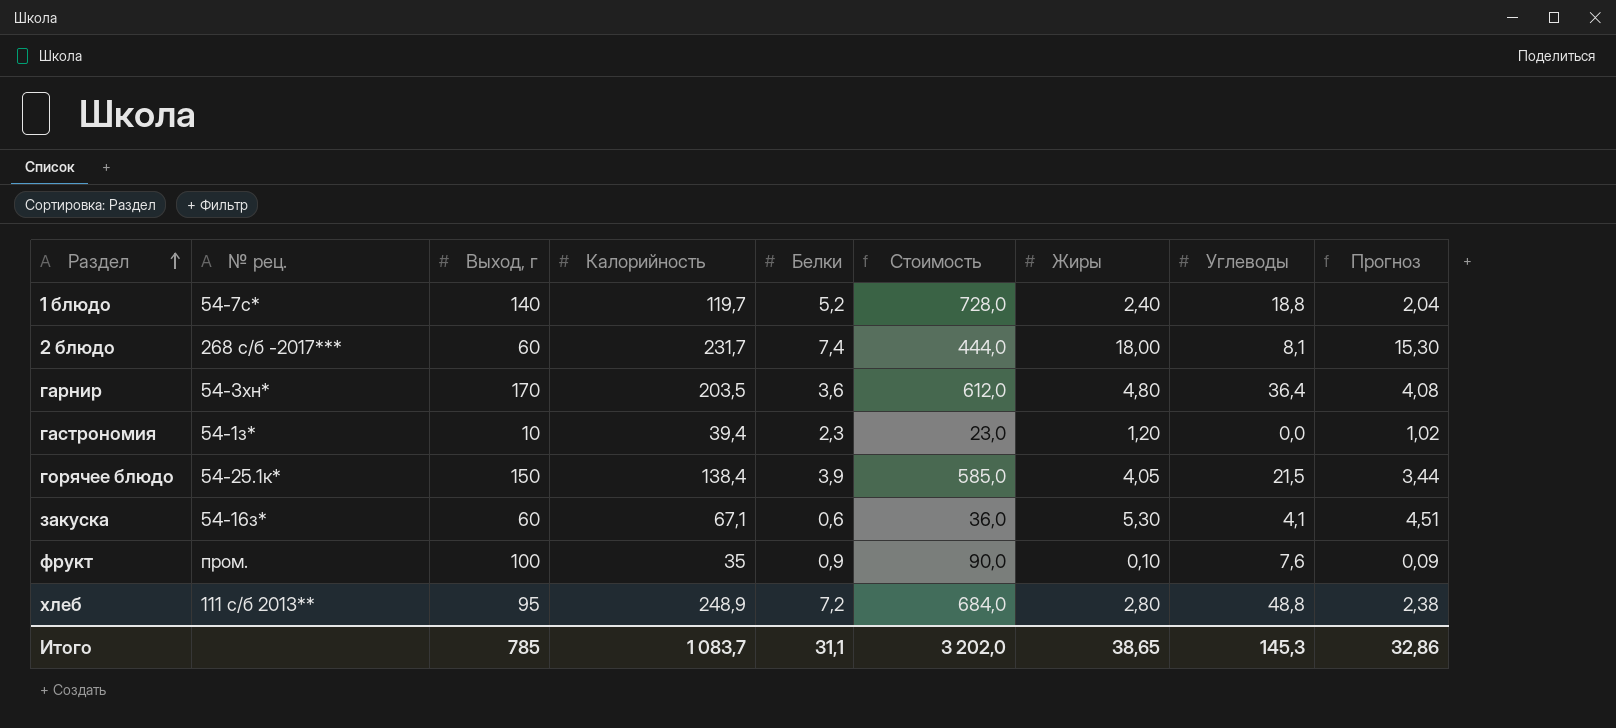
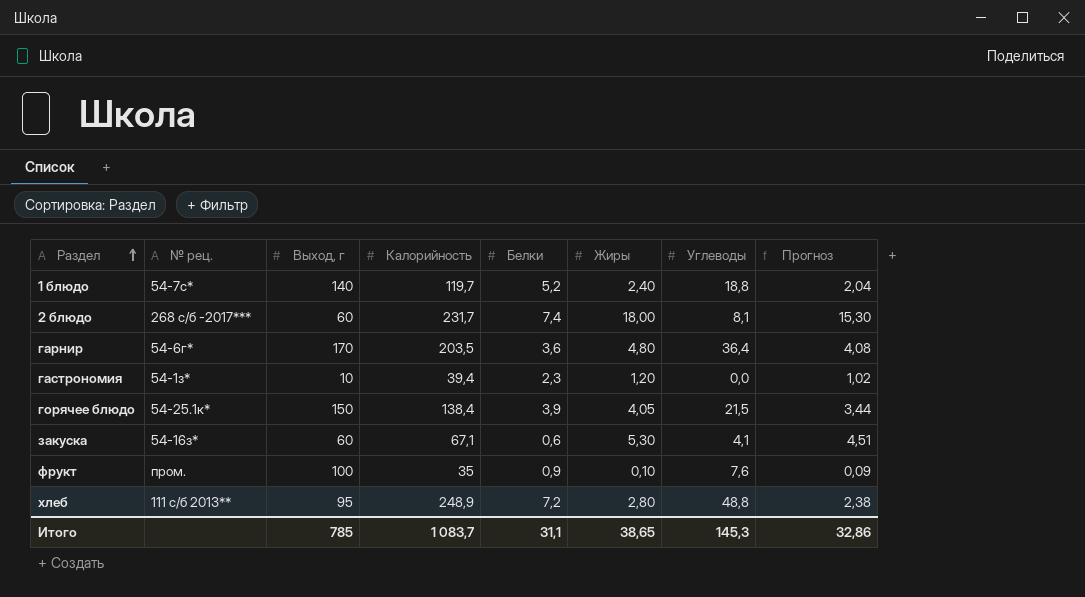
column Стоимость | formula: [Выход, г] * [Белки] -> none
гарнир | № рец.: 54-3хн* -> 54-6г*

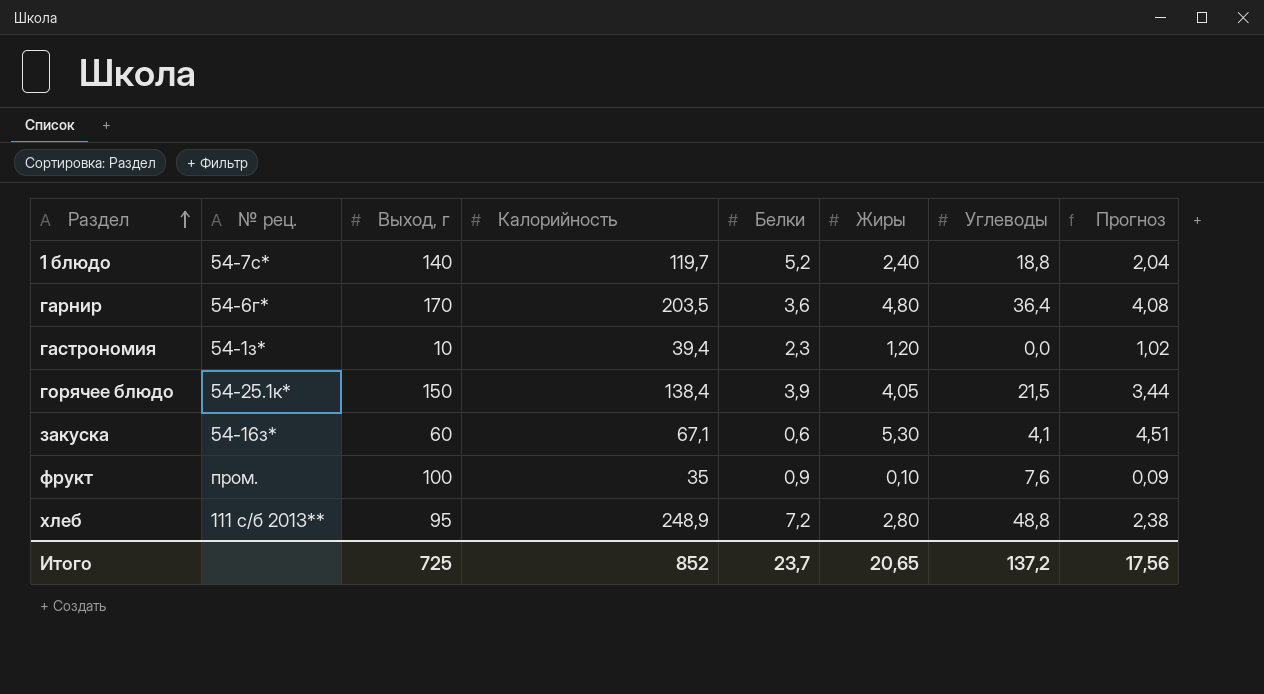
row 2 блюдо: 268 с/б -2017*** | 60 | 231,7 | 7,4 | 18,00 | 8,1 | 15,30 -> none
Итого | Выход, г: 785 -> 725
Итого | Калорийность: 1 083,7 -> 852
Итого | Белки: 31,1 -> 23,7
Итого | Жиры: 38,65 -> 20,65
Итого | Углеводы: 145,3 -> 137,2
Итого | Прогноз: 32,86 -> 17,56

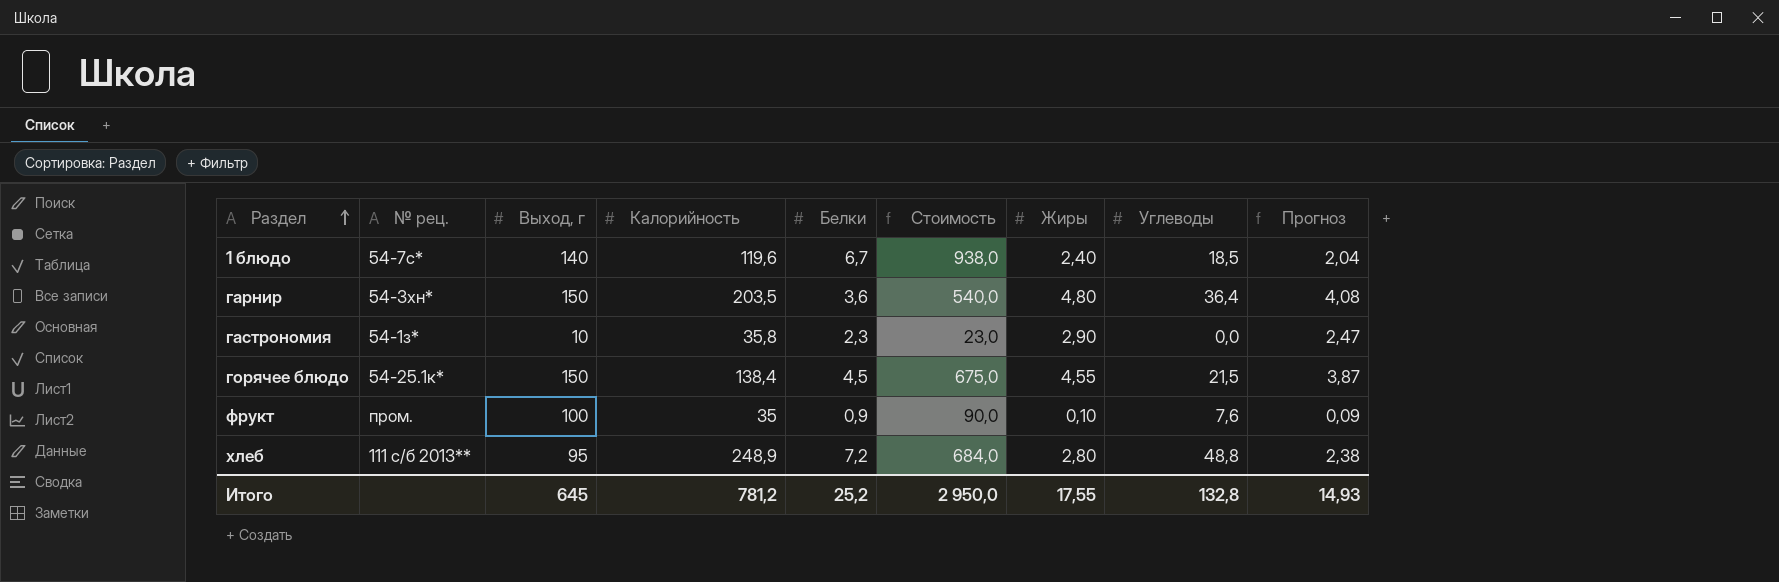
column Стоимость | formula: none -> [Выход, г] * [Белки]
row закуска: 54-16з* | 60 | 67,1 | 0,6 | 5,30 | 4,1 | 4,51 -> none
1 блюдо | Калорийность: 119,7 -> 119,6
1 блюдо | Белки: 5,2 -> 6,7
1 блюдо | Углеводы: 18,8 -> 18,5
гарнир | № рец.: 54-6г* -> 54-3хн*
гарнир | Выход, г: 170 -> 150
гастрономия | Калорийность: 39,4 -> 35,8
гастрономия | Жиры: 1,20 -> 2,90
гастрономия | Прогноз: 1,02 -> 2,47
горячее блюдо | Белки: 3,9 -> 4,5
горячее блюдо | Жиры: 4,05 -> 4,55
горячее блюдо | Прогноз: 3,44 -> 3,87
Итого | Выход, г: 725 -> 645
Итого | Калорийность: 852 -> 781,2
Итого | Белки: 23,7 -> 25,2
Итого | Жиры: 20,65 -> 17,55
Итого | Углеводы: 137,2 -> 132,8
Итого | Прогноз: 17,56 -> 14,93

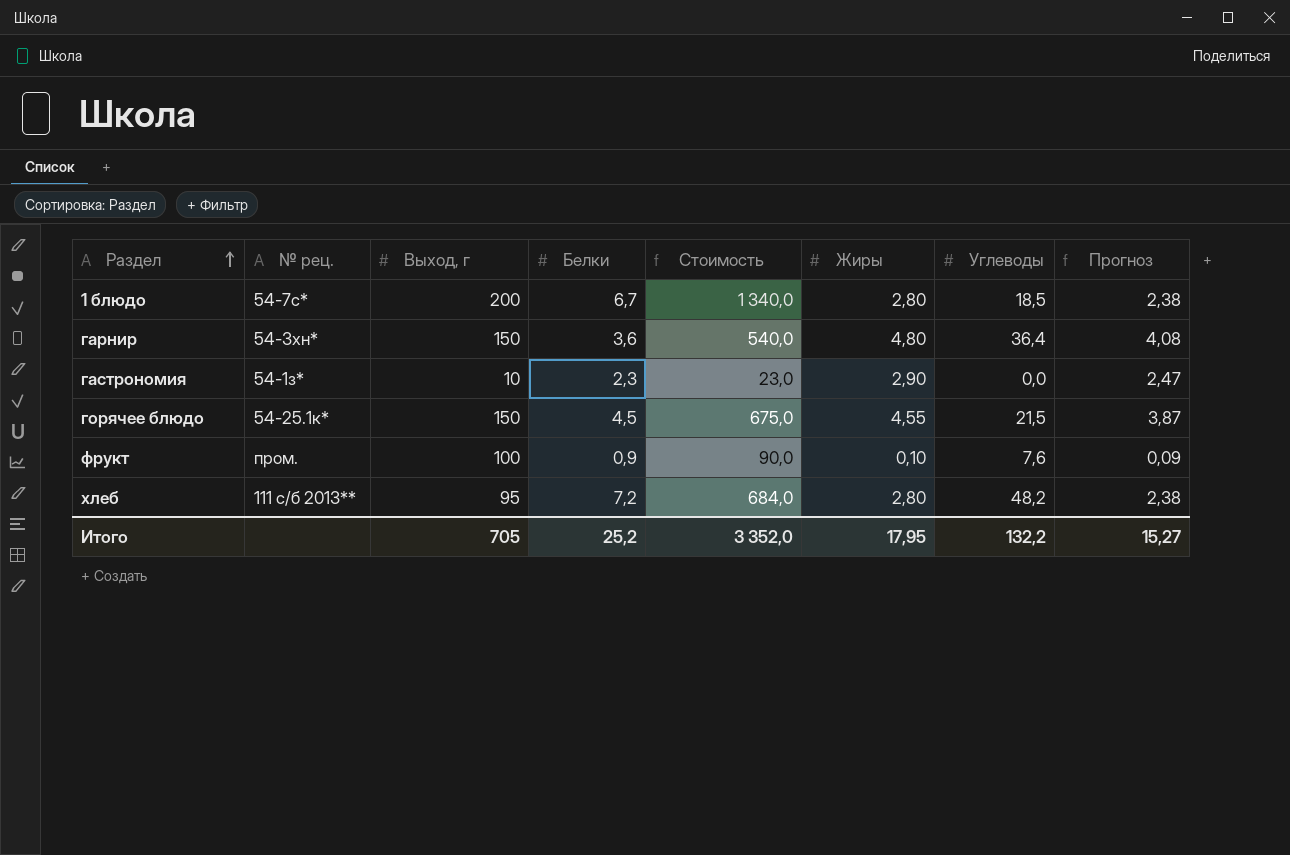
column Калорийность | position: 4 -> none
1 блюдо | Выход, г: 140 -> 200
1 блюдо | Стоимость: 938,0 -> 1 340,0
1 блюдо | Жиры: 2,40 -> 2,80
1 блюдо | Прогноз: 2,04 -> 2,38
хлеб | Углеводы: 48,8 -> 48,2
Итого | Выход, г: 645 -> 705
Итого | Стоимость: 2 950,0 -> 3 352,0
Итого | Жиры: 17,55 -> 17,95
Итого | Углеводы: 132,8 -> 132,2
Итого | Прогноз: 14,93 -> 15,27

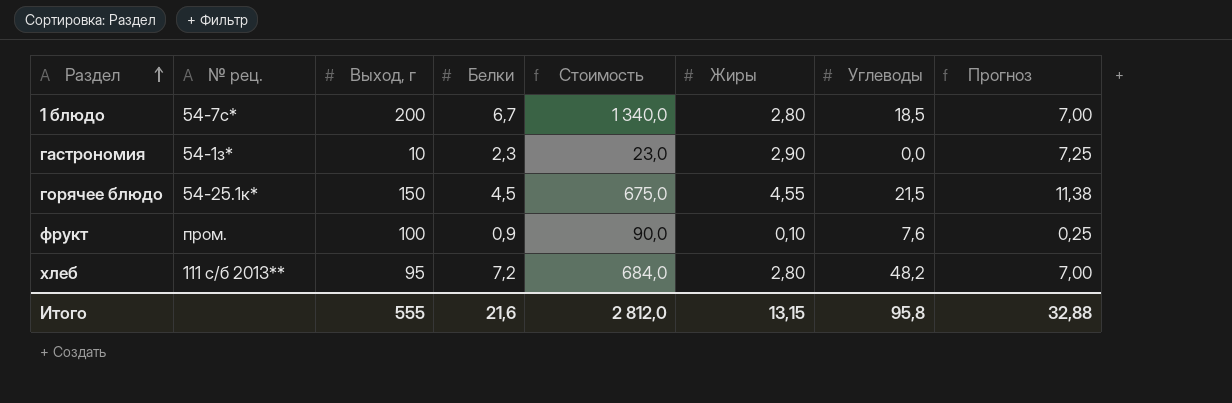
column Прогноз | formula: [Жиры] * 0,85 -> [Жиры] * 2,5
row гарнир: 54-3хн* | 150 | 3,6 | 540,0 | 4,80 | 36,4 | 4,08 -> none
Итого | Выход, г: 705 -> 555
Итого | Белки: 25,2 -> 21,6
Итого | Стоимость: 3 352,0 -> 2 812,0
Итого | Жиры: 17,95 -> 13,15
Итого | Углеводы: 132,2 -> 95,8
Итого | Прогноз: 15,27 -> 32,88

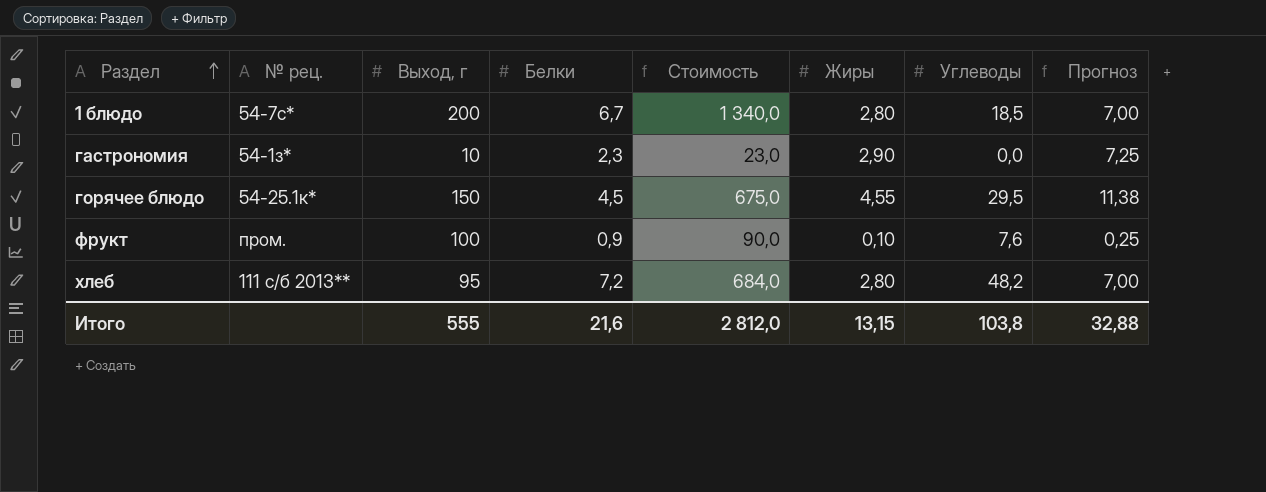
горячее блюдо | Углеводы: 21,5 -> 29,5
Итого | Углеводы: 95,8 -> 103,8

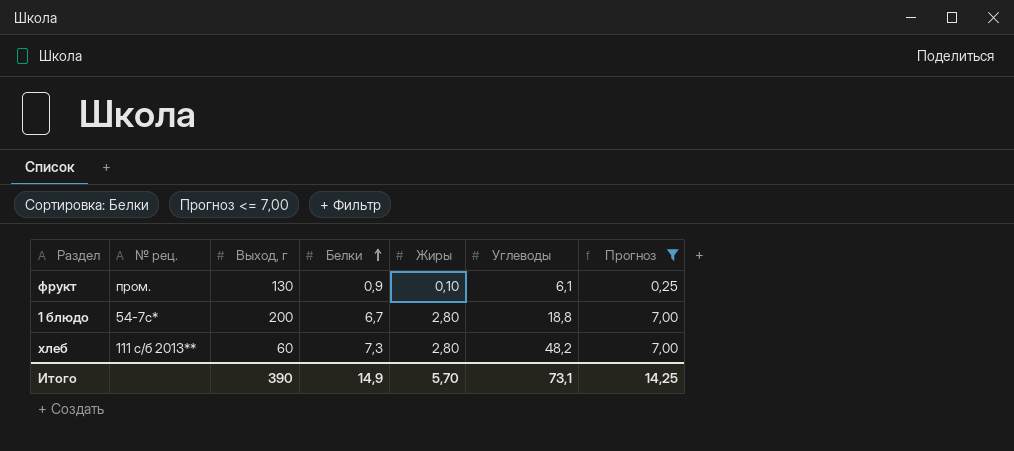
filter: none -> Прогноз <= 7,00
row order: Раздел ascending -> Белки ascending
column Стоимость | formula: [Выход, г] * [Белки] -> none
фрукт | Выход, г: 100 -> 130
фрукт | Углеводы: 7,6 -> 6,1
1 блюдо | Углеводы: 18,5 -> 18,8
хлеб | Выход, г: 95 -> 60
хлеб | Белки: 7,2 -> 7,3
Итого | Выход, г: 555 -> 390
Итого | Белки: 21,6 -> 14,9
Итого | Жиры: 13,15 -> 5,70
Итого | Углеводы: 103,8 -> 73,1
Итого | Прогноз: 32,88 -> 14,25

